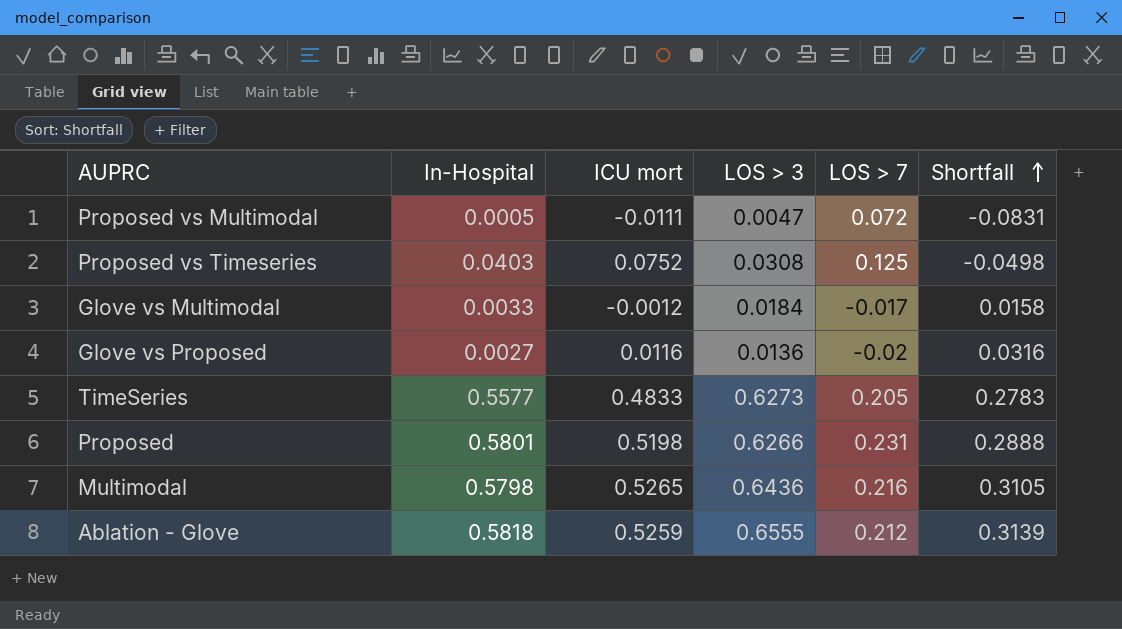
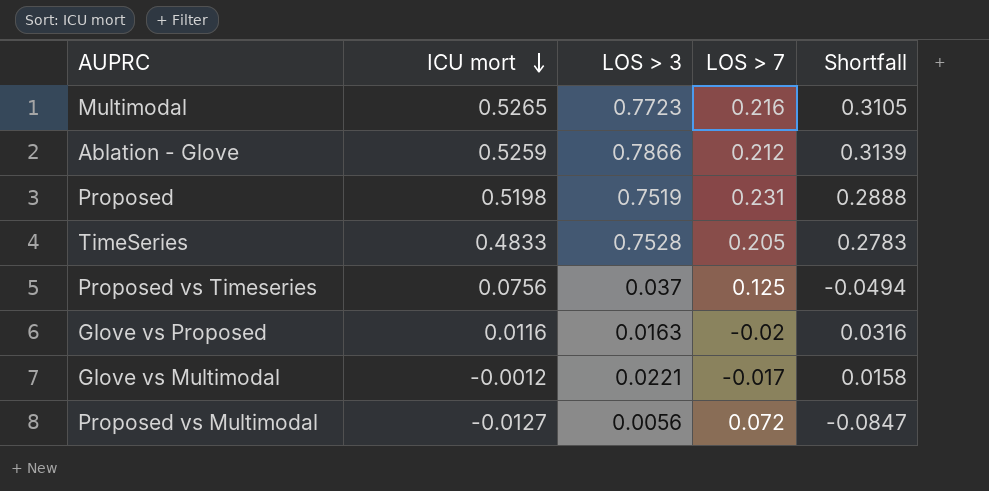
row order: Shortfall ascending -> ICU mort descending
column In-Hospital | position: 2 -> none
Multimodal | LOS > 3: 0.6436 -> 0.7723
Ablation - Glove | LOS > 3: 0.6555 -> 0.7866
Proposed | LOS > 3: 0.6266 -> 0.7519
TimeSeries | LOS > 3: 0.6273 -> 0.7528
Proposed vs Timeseries | ICU mort: 0.0752 -> 0.0756
Proposed vs Timeseries | LOS > 3: 0.0308 -> 0.037
Proposed vs Timeseries | Shortfall: -0.0498 -> -0.0494
Glove vs Proposed | LOS > 3: 0.0136 -> 0.0163
Glove vs Multimodal | LOS > 3: 0.0184 -> 0.0221
Proposed vs Multimodal | ICU mort: -0.0111 -> -0.0127
Proposed vs Multimodal | LOS > 3: 0.0047 -> 0.0056
Proposed vs Multimodal | Shortfall: -0.0831 -> -0.0847

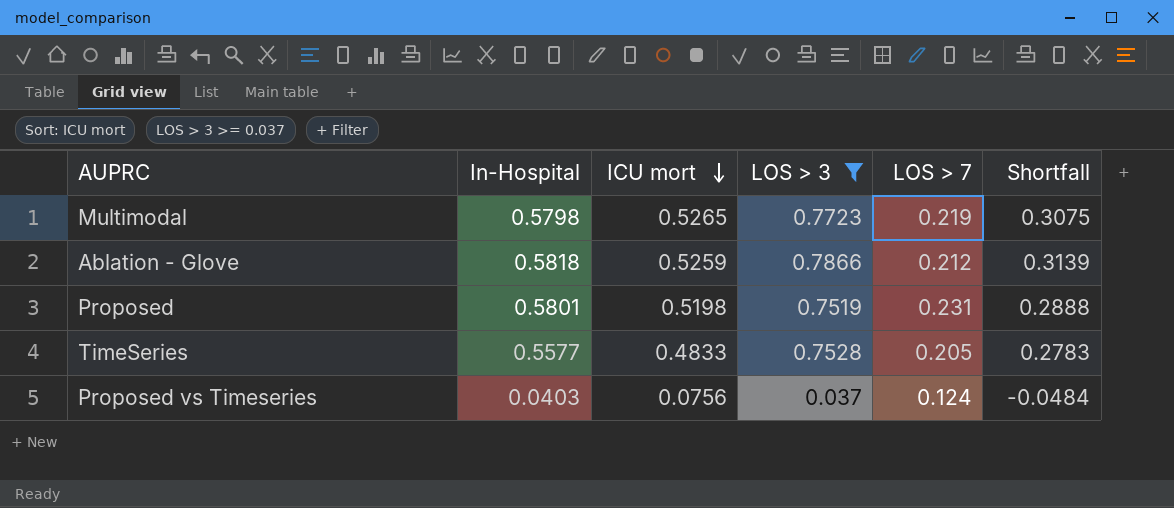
filter: none -> LOS > 3 >= 0.037
column In-Hospital | position: none -> 2
Multimodal | LOS > 7: 0.216 -> 0.219
Multimodal | Shortfall: 0.3105 -> 0.3075
Proposed vs Timeseries | LOS > 7: 0.125 -> 0.124
Proposed vs Timeseries | Shortfall: -0.0494 -> -0.0484

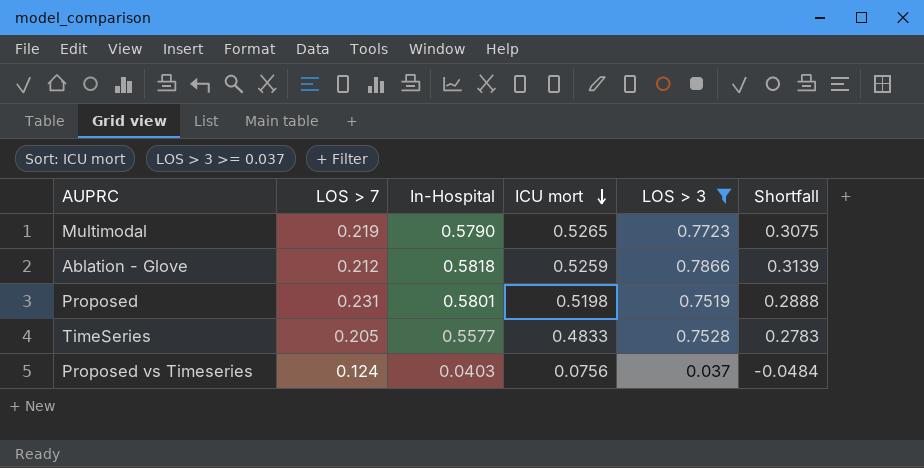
column LOS > 7 | position: 5 -> 2
Multimodal | In-Hospital: 0.5798 -> 0.5790

